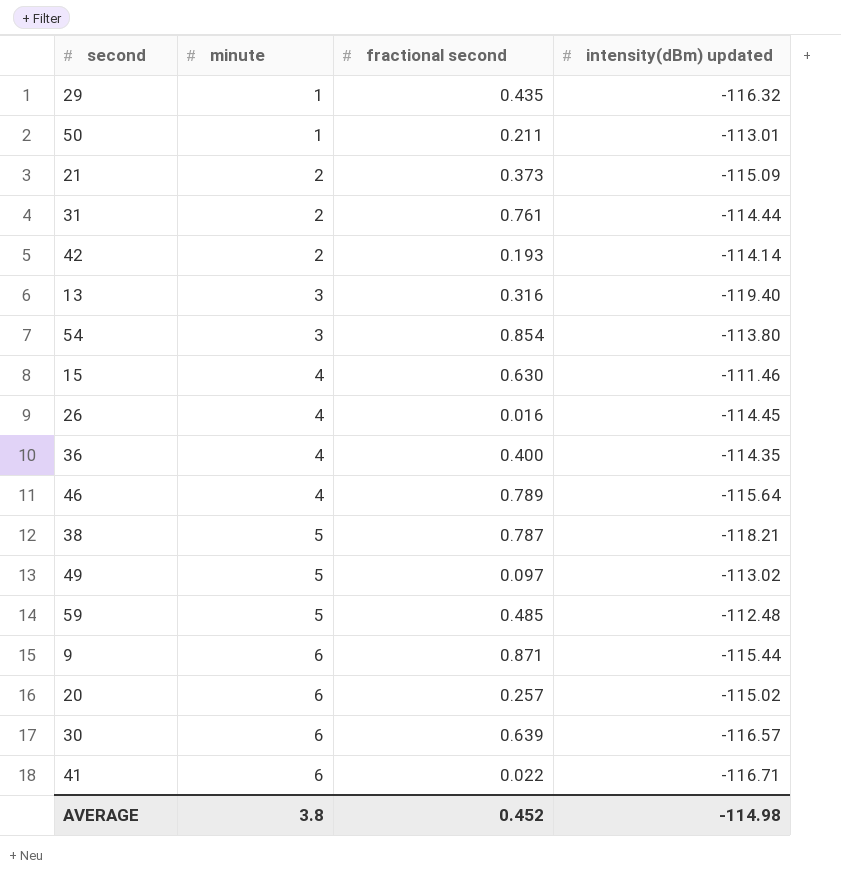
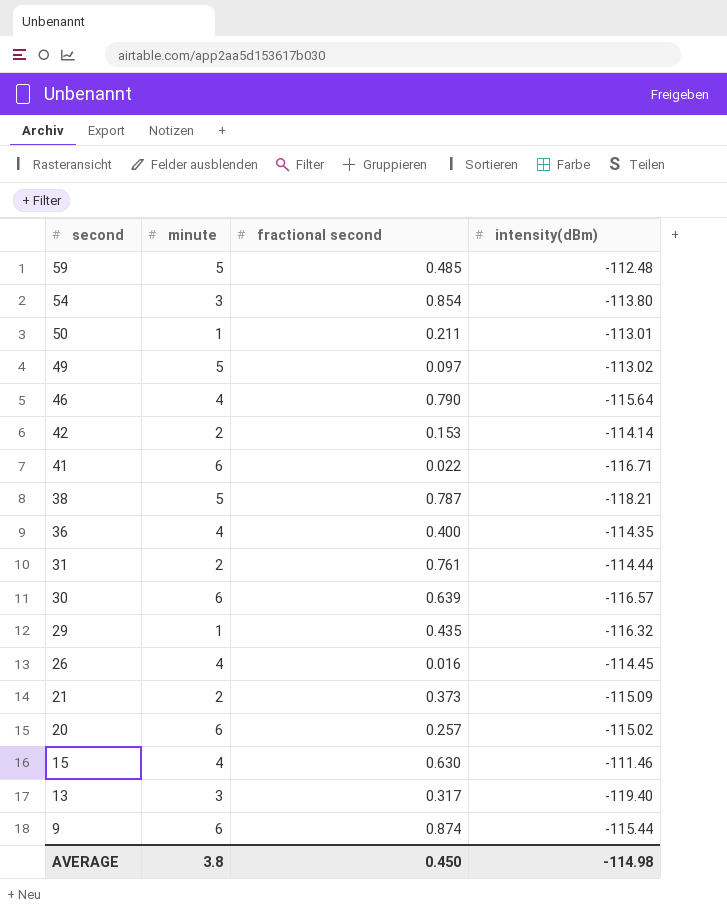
row order: minute ascending -> second descending
column name: intensity(dBm) updated -> intensity(dBm)
46 | fractional second: 0.789 -> 0.790
42 | fractional second: 0.193 -> 0.153
13 | fractional second: 0.316 -> 0.317
9 | fractional second: 0.871 -> 0.874
AVERAGE | fractional second: 0.452 -> 0.450

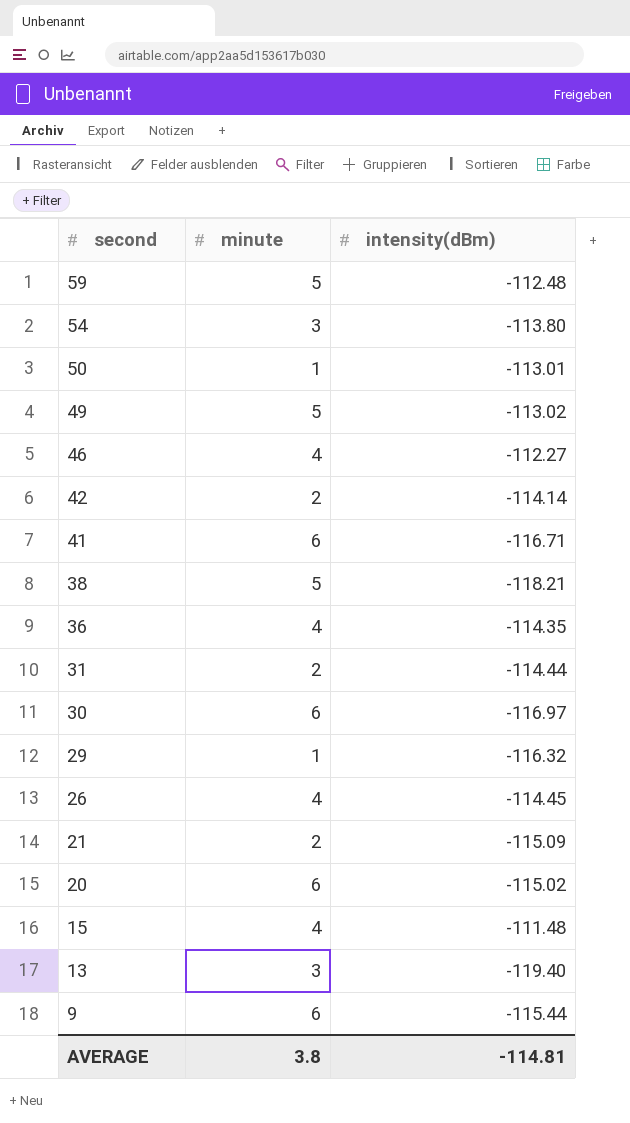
column fractional second | position: 3 -> none
46 | intensity(dBm): -115.64 -> -112.27
30 | intensity(dBm): -116.57 -> -116.97
15 | intensity(dBm): -111.46 -> -111.48
AVERAGE | intensity(dBm): -114.98 -> -114.81

